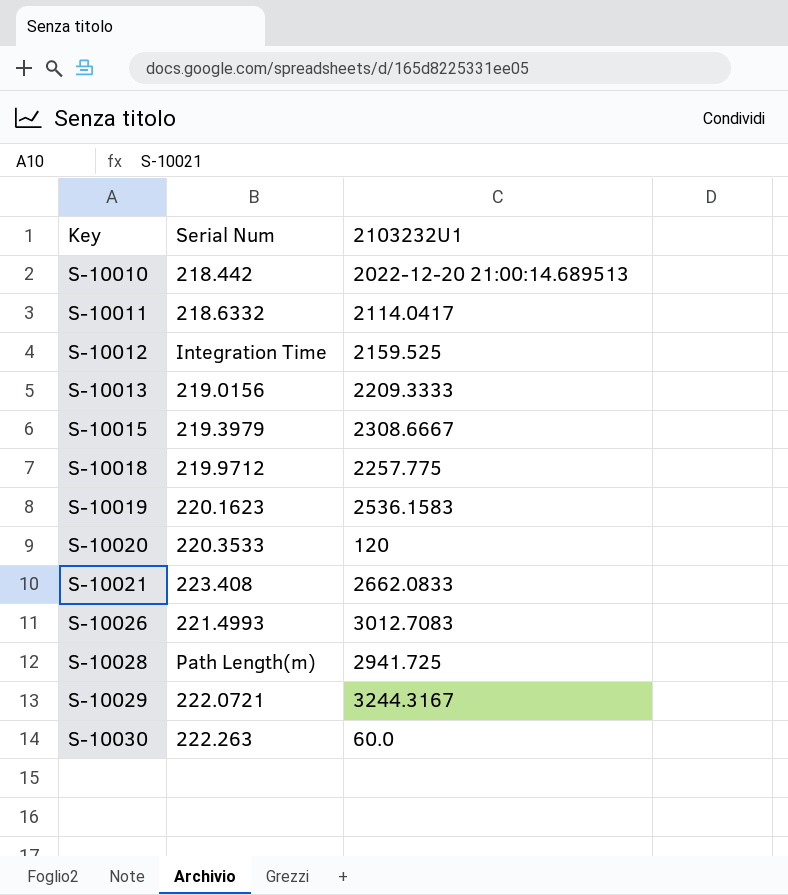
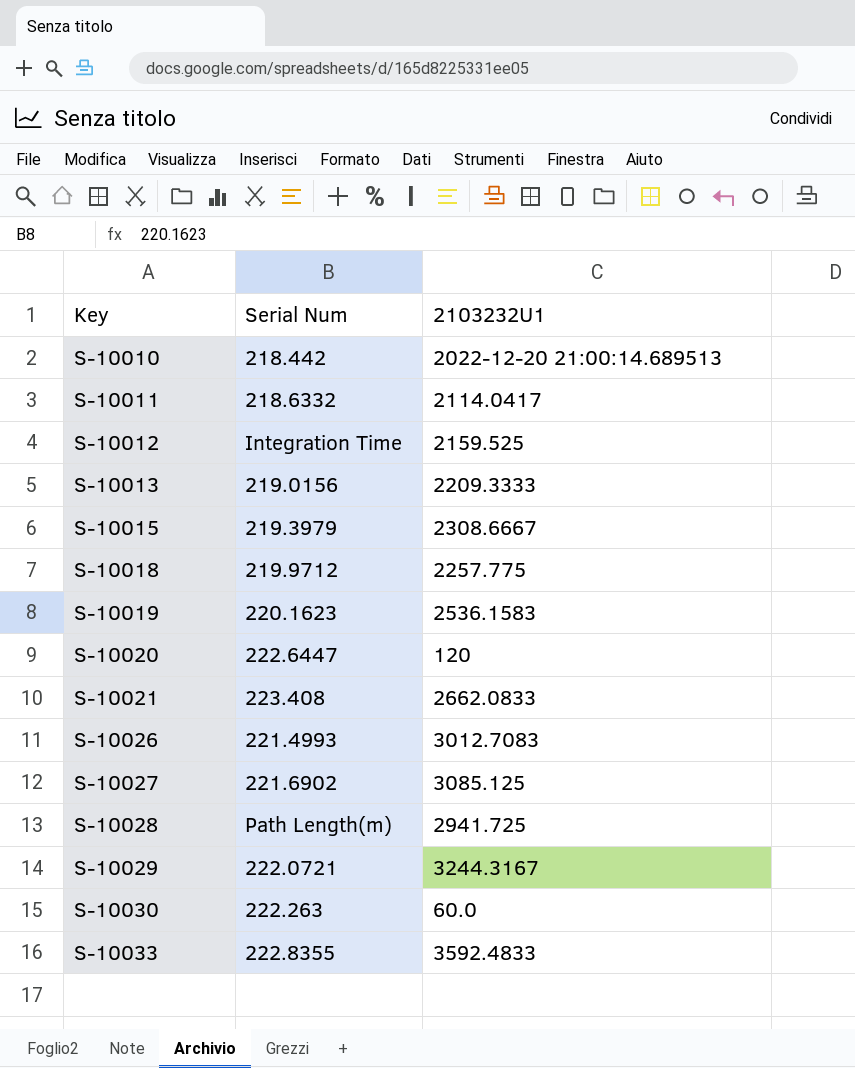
S-10020 | Serial Num: 220.3533 -> 222.6447
row S-10027: none -> 221.6902 | 3085.125
row S-10033: none -> 222.8355 | 3592.4833

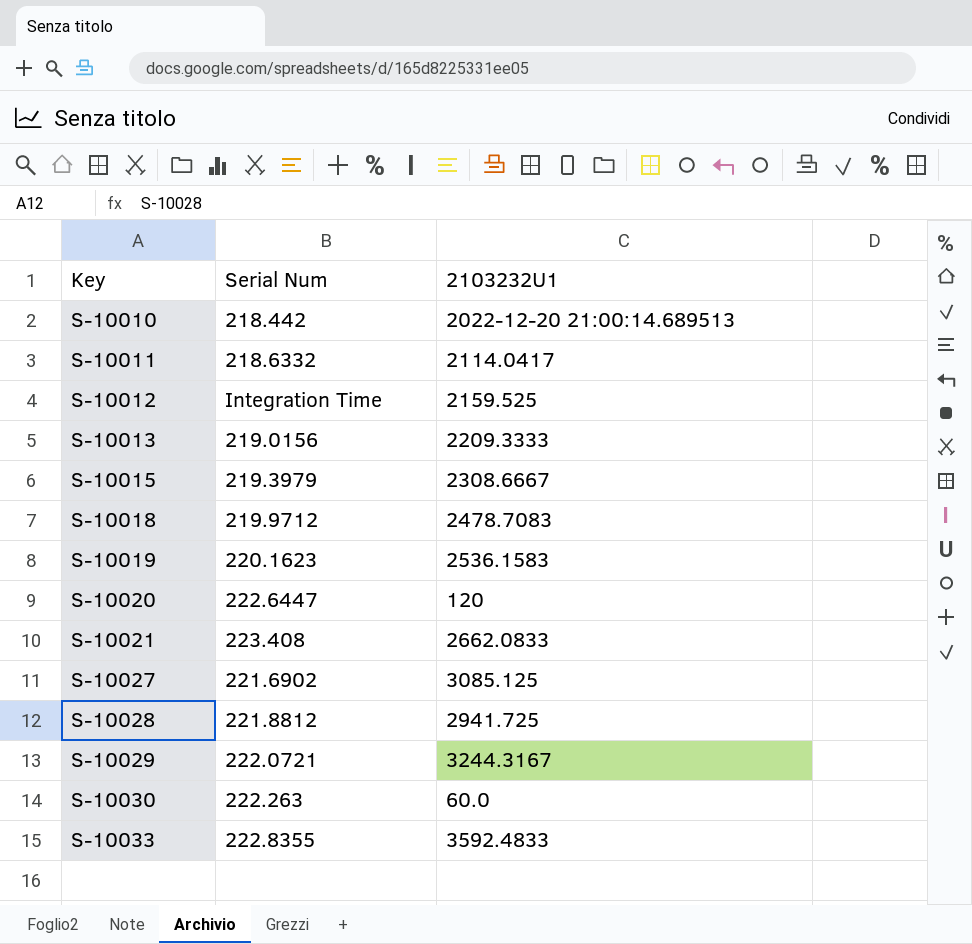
row S-10026: 221.4993 | 3012.7083 -> none
S-10018 | 2103232U1: 2257.775 -> 2478.7083
S-10028 | Serial Num: Path Length(m) -> 221.8812

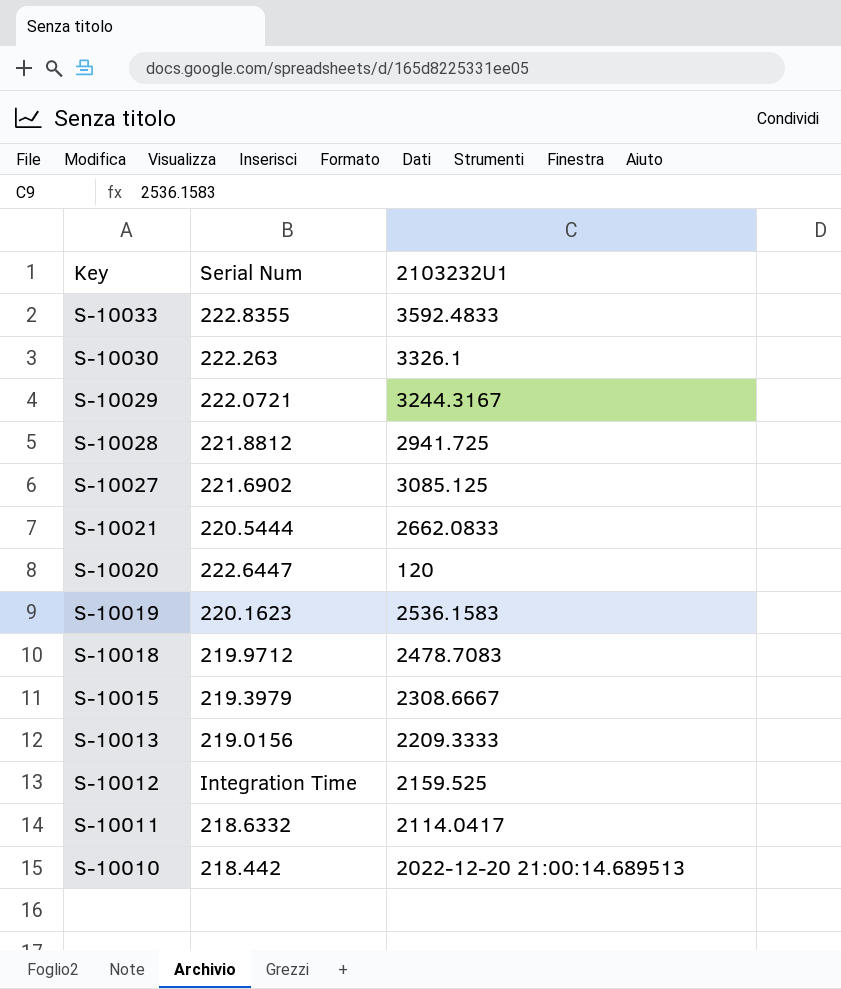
row order: Key ascending -> Key descending
S-10030 | 2103232U1: 60.0 -> 3326.1
S-10021 | Serial Num: 223.408 -> 220.5444

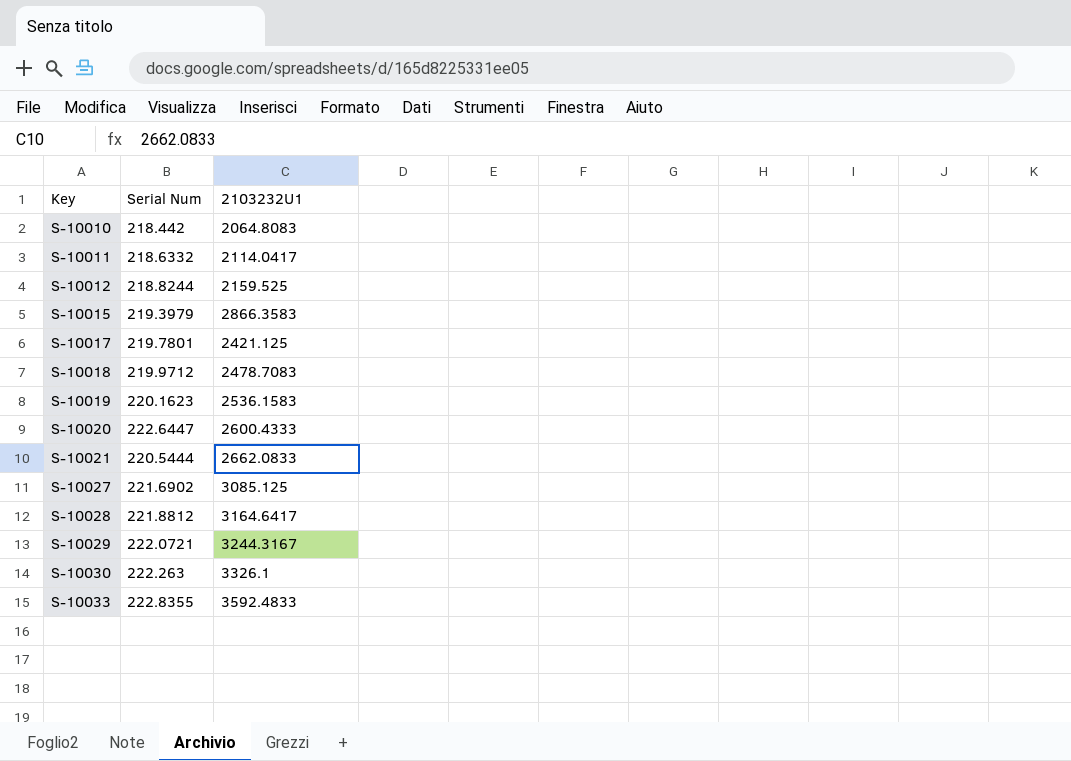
row order: Key descending -> Key ascending
row S-10013: 219.0156 | 2209.3333 -> none
S-10010 | 2103232U1: 2022-12-20 21:00:14.689513 -> 2064.8083
S-10012 | Serial Num: Integration Time -> 218.8244
S-10015 | 2103232U1: 2308.6667 -> 2866.3583
row S-10017: none -> 219.7801 | 2421.125
S-10020 | 2103232U1: 120 -> 2600.4333
S-10028 | 2103232U1: 2941.725 -> 3164.6417

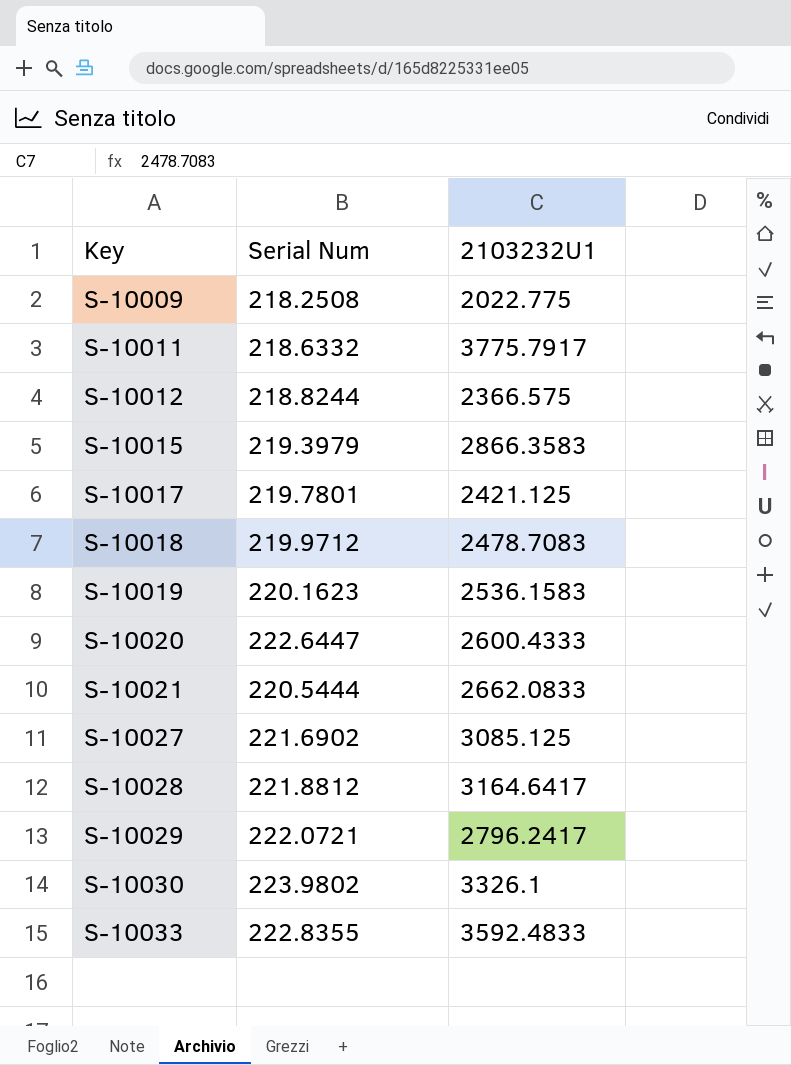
row S-10010: 218.442 | 2064.8083 -> none
row S-10009: none -> 218.2508 | 2022.775
S-10011 | 2103232U1: 2114.0417 -> 3775.7917
S-10012 | 2103232U1: 2159.525 -> 2366.575
S-10029 | 2103232U1: 3244.3167 -> 2796.2417
S-10030 | Serial Num: 222.263 -> 223.9802

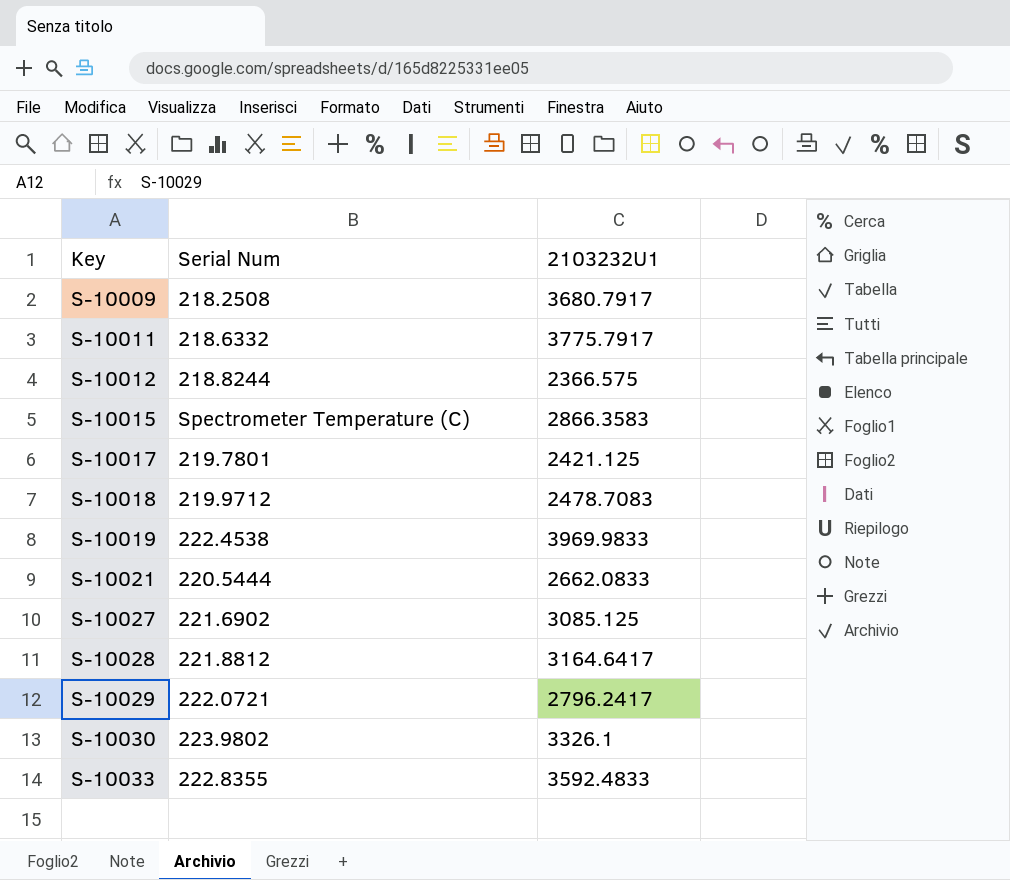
row S-10020: 222.6447 | 2600.4333 -> none
S-10009 | 2103232U1: 2022.775 -> 3680.7917
S-10015 | Serial Num: 219.3979 -> Spectrometer Temperature (C)
S-10019 | Serial Num: 220.1623 -> 222.4538
S-10019 | 2103232U1: 2536.1583 -> 3969.9833

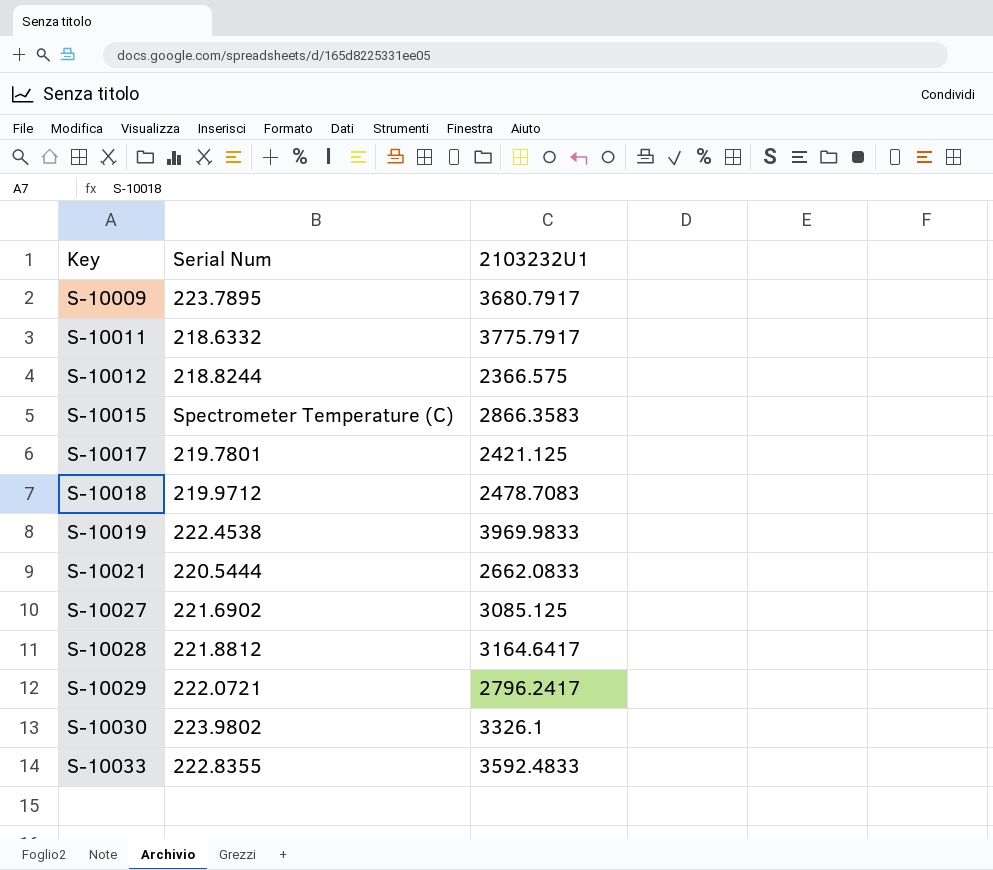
S-10009 | Serial Num: 218.2508 -> 223.7895

